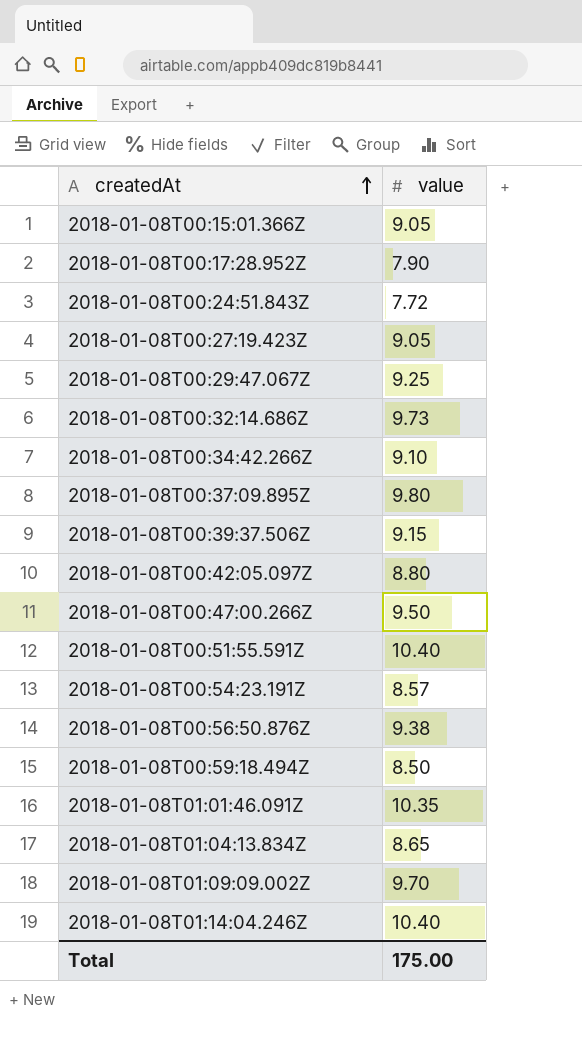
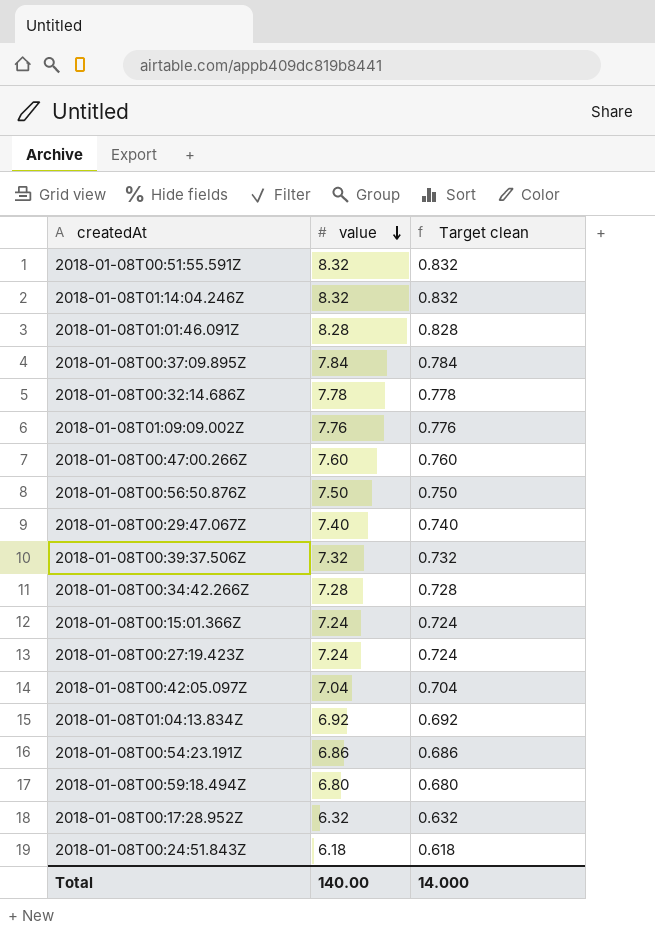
row order: createdAt ascending -> value descending
column Target clean | formula: none -> [value] * 0.1
2018-01-08T00:51:55.591Z | value: 10.40 -> 8.32
2018-01-08T01:14:04.246Z | value: 10.40 -> 8.32
2018-01-08T01:01:46.091Z | value: 10.35 -> 8.28
2018-01-08T00:37:09.895Z | value: 9.80 -> 7.84
2018-01-08T00:32:14.686Z | value: 9.73 -> 7.78
2018-01-08T01:09:09.002Z | value: 9.70 -> 7.76
2018-01-08T00:47:00.266Z | value: 9.50 -> 7.60
2018-01-08T00:56:50.876Z | value: 9.38 -> 7.50
2018-01-08T00:29:47.067Z | value: 9.25 -> 7.40
2018-01-08T00:39:37.506Z | value: 9.15 -> 7.32
2018-01-08T00:34:42.266Z | value: 9.10 -> 7.28
2018-01-08T00:15:01.366Z | value: 9.05 -> 7.24
2018-01-08T00:27:19.423Z | value: 9.05 -> 7.24
2018-01-08T00:42:05.097Z | value: 8.80 -> 7.04
2018-01-08T01:04:13.834Z | value: 8.65 -> 6.92
2018-01-08T00:54:23.191Z | value: 8.57 -> 6.86
2018-01-08T00:59:18.494Z | value: 8.50 -> 6.80
2018-01-08T00:17:28.952Z | value: 7.90 -> 6.32
2018-01-08T00:24:51.843Z | value: 7.72 -> 6.18
Total | value: 175.00 -> 140.00

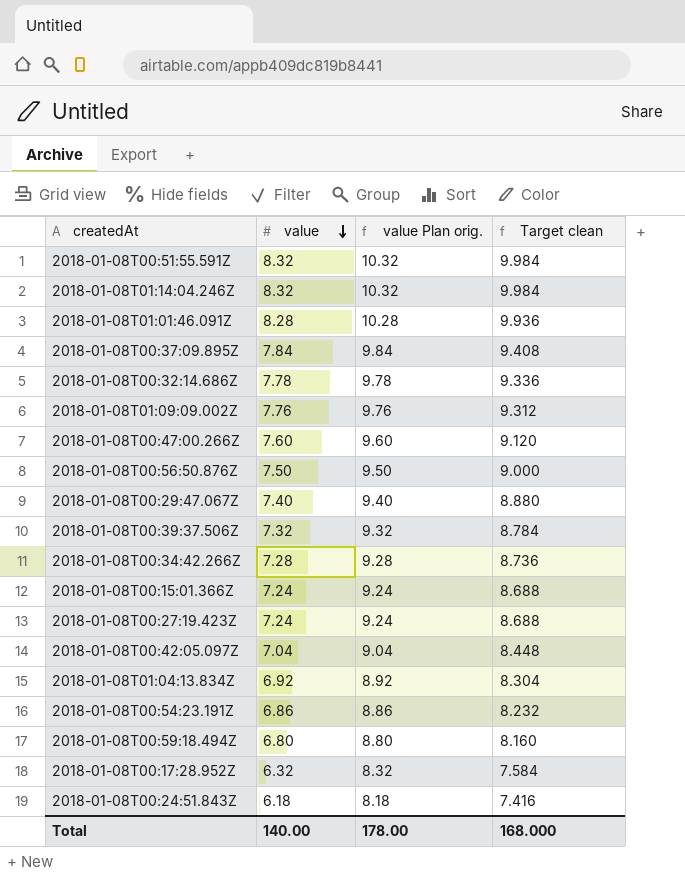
column value Plan orig. | formula: none -> [value] + 2
column Target clean | formula: [value] * 0.1 -> [value] * 1.2
Total | Target clean: 14.000 -> 168.000

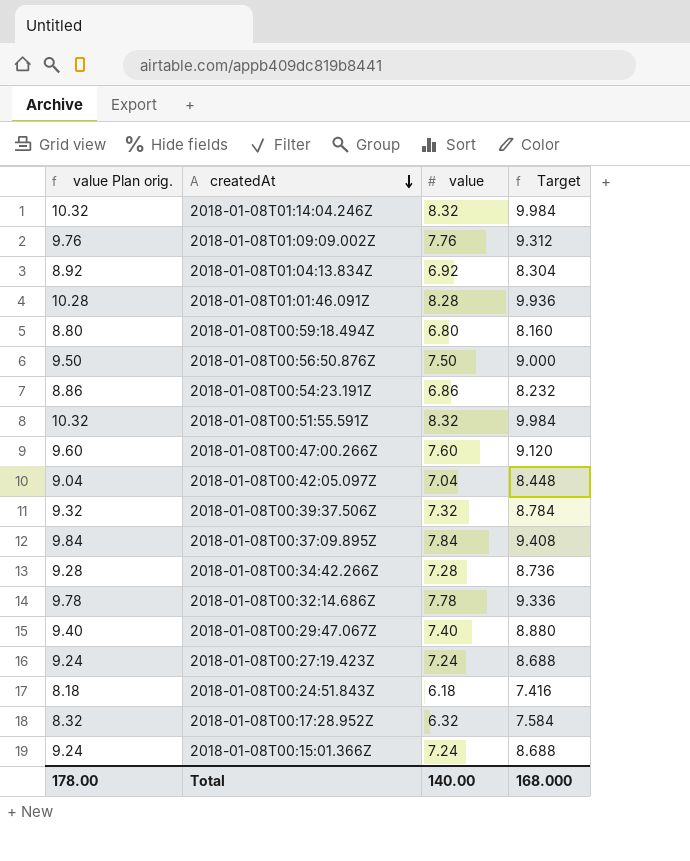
row order: value descending -> createdAt descending
column value Plan orig. | position: 3 -> 1
column name: Target clean -> Target

